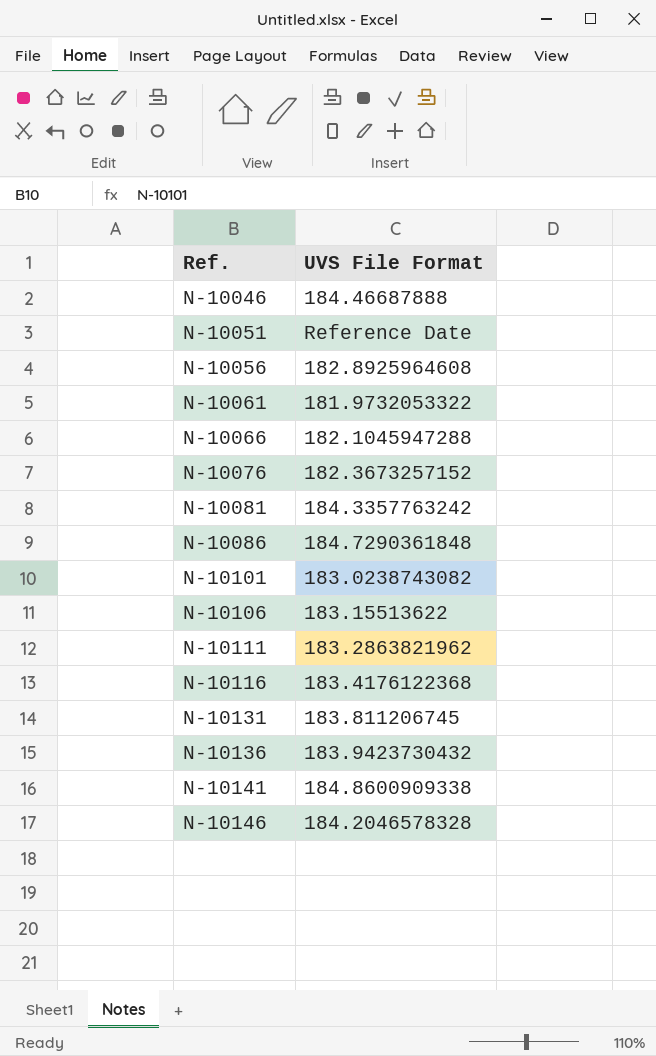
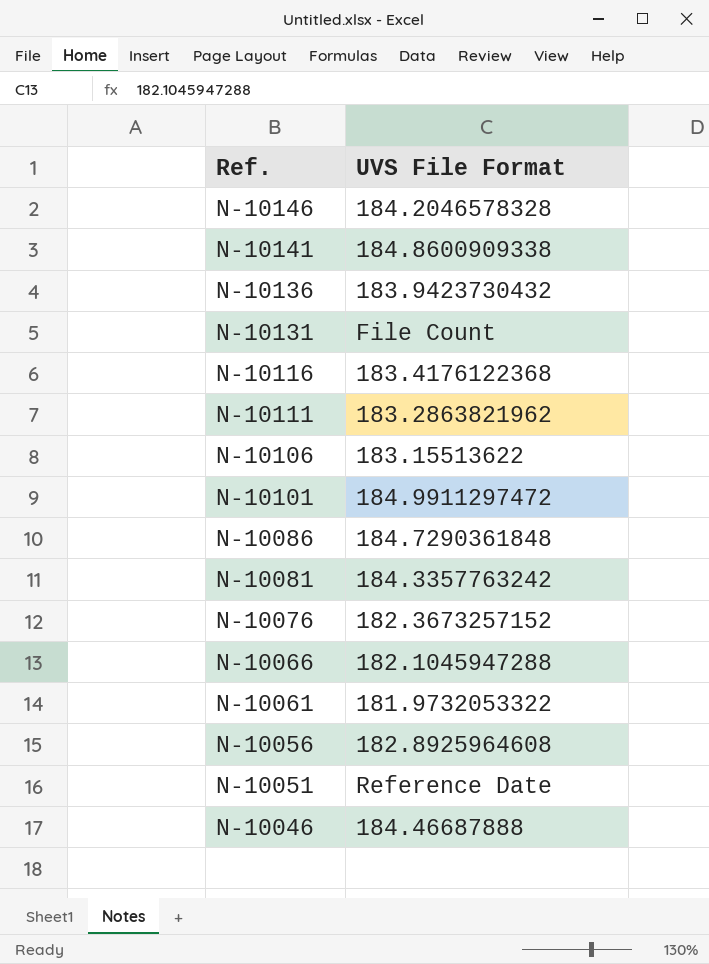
row order: Ref. ascending -> Ref. descending
N-10131 | UVS File Format: 183.811206745 -> File Count
N-10101 | UVS File Format: 183.0238743082 -> 184.9911297472

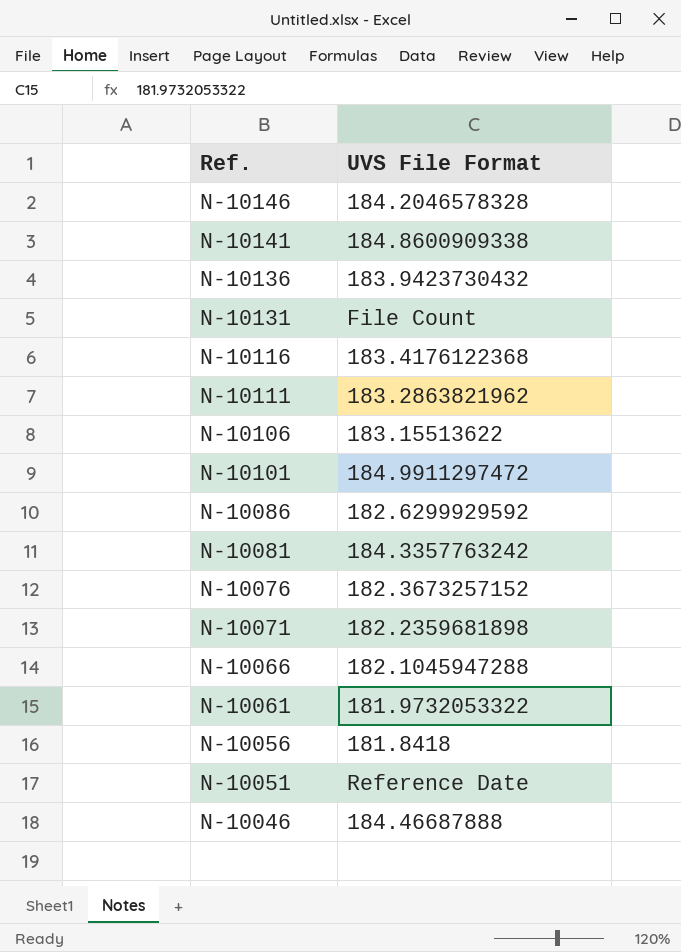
N-10086 | UVS File Format: 184.7290361848 -> 182.6299929592
row N-10071: none -> 182.2359681898
N-10056 | UVS File Format: 182.8925964608 -> 181.8418

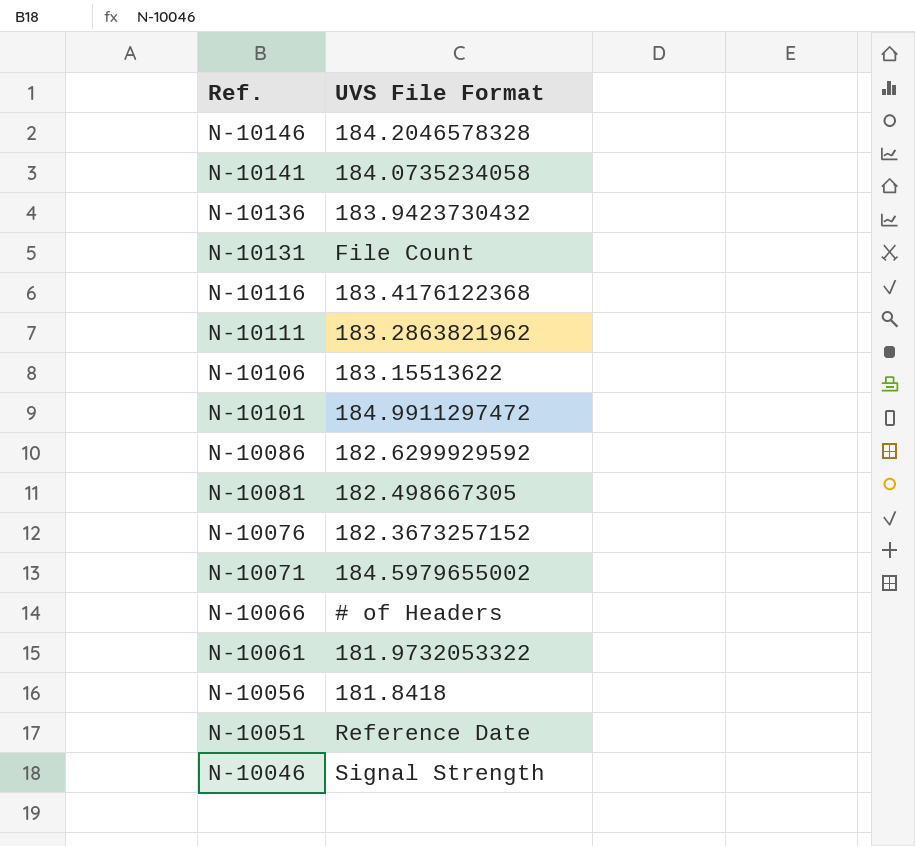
N-10141 | UVS File Format: 184.8600909338 -> 184.0735234058
N-10081 | UVS File Format: 184.3357763242 -> 182.498667305
N-10071 | UVS File Format: 182.2359681898 -> 184.5979655002
N-10066 | UVS File Format: 182.1045947288 -> # of Headers
N-10046 | UVS File Format: 184.46687888 -> Signal Strength

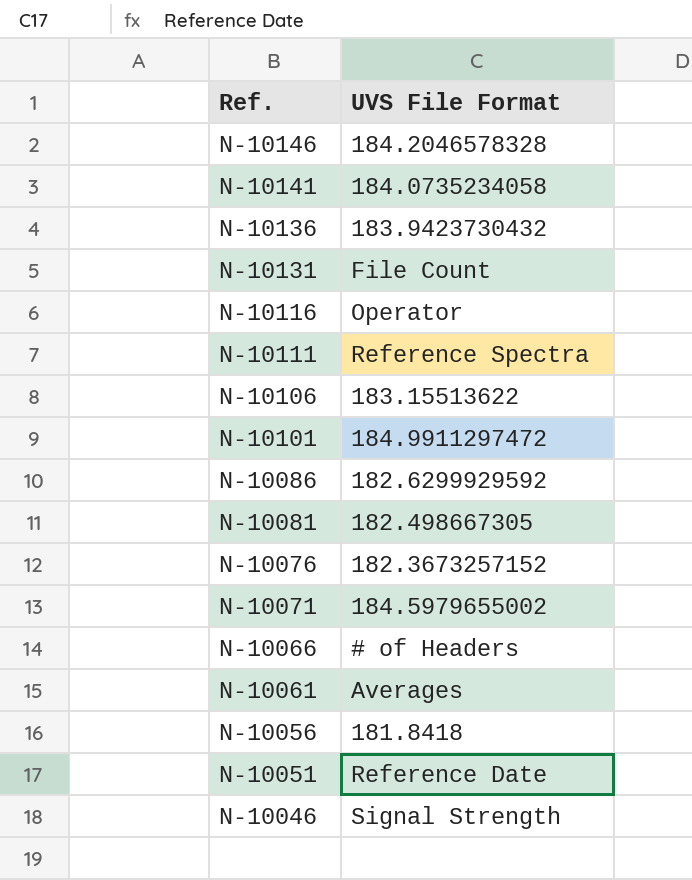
N-10116 | UVS File Format: 183.4176122368 -> Operator
N-10111 | UVS File Format: 183.2863821962 -> Reference Spectra
N-10061 | UVS File Format: 181.9732053322 -> Averages

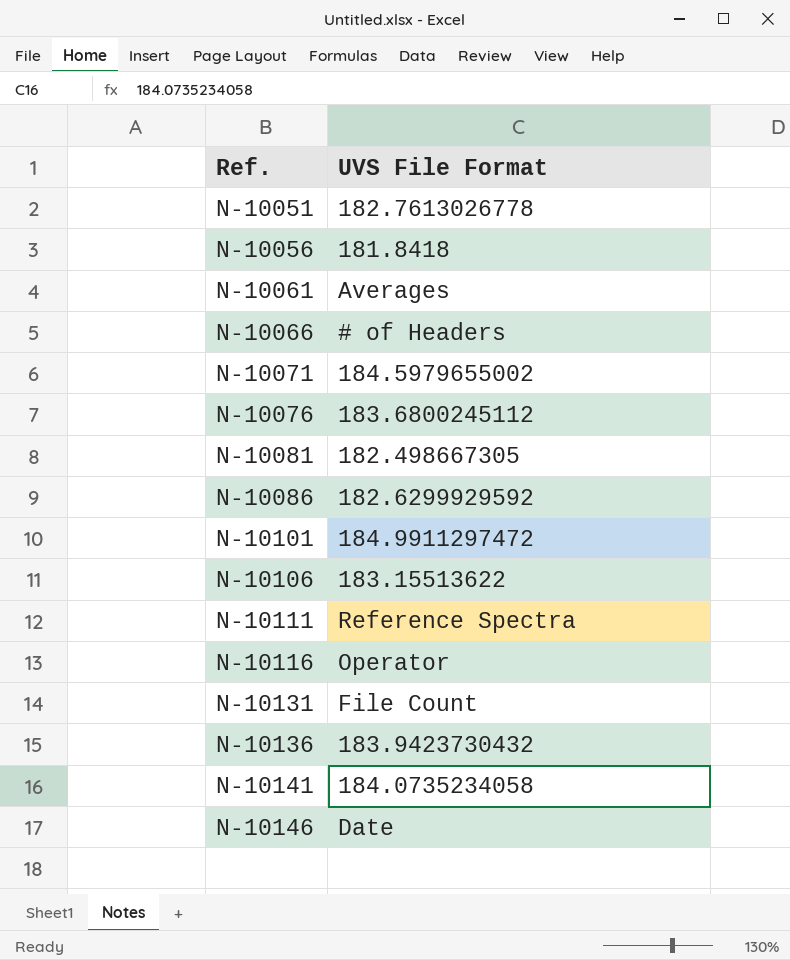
row order: Ref. descending -> Ref. ascending
row N-10046: Signal Strength -> none
N-10051 | UVS File Format: Reference Date -> 182.7613026778
N-10076 | UVS File Format: 182.3673257152 -> 183.6800245112
N-10146 | UVS File Format: 184.2046578328 -> Date

